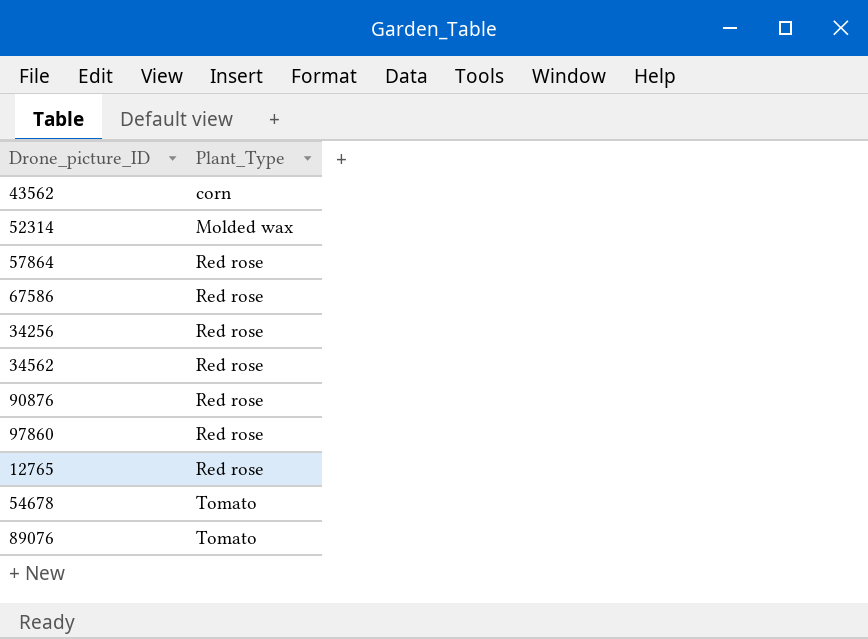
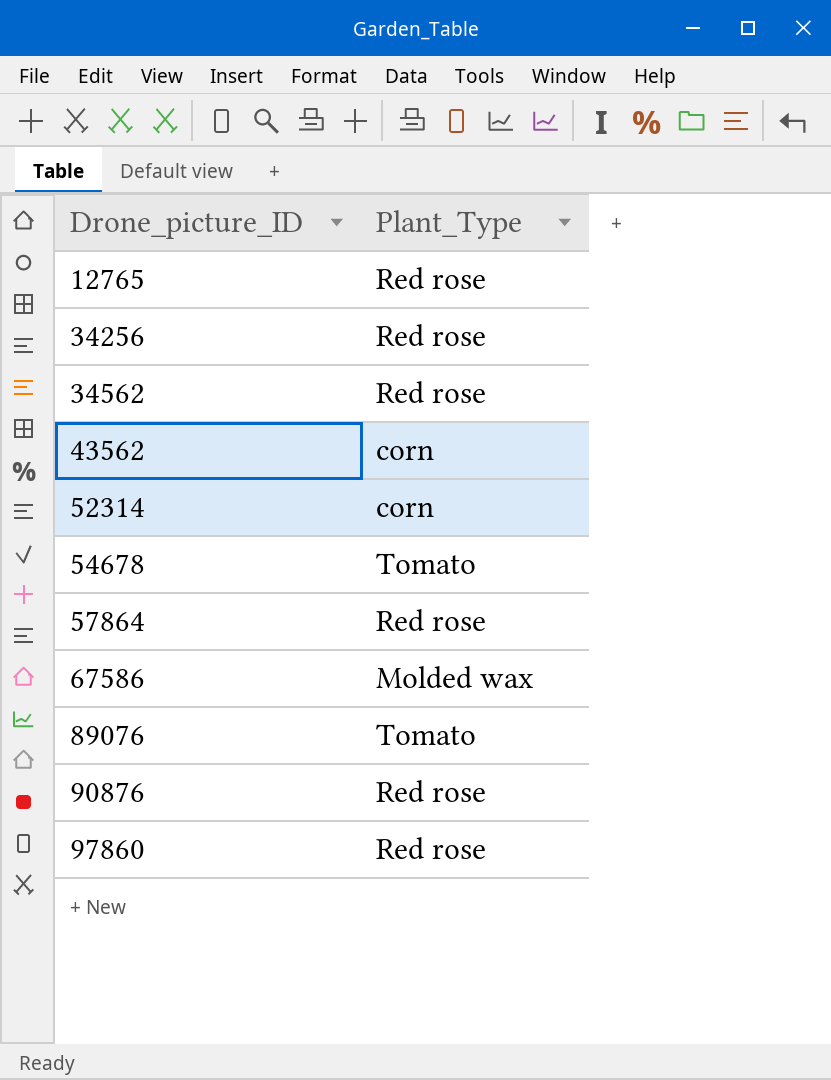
row order: Plant_Type ascending -> Drone_picture_ID ascending
52314 | Plant_Type: Molded wax -> corn
67586 | Plant_Type: Red rose -> Molded wax

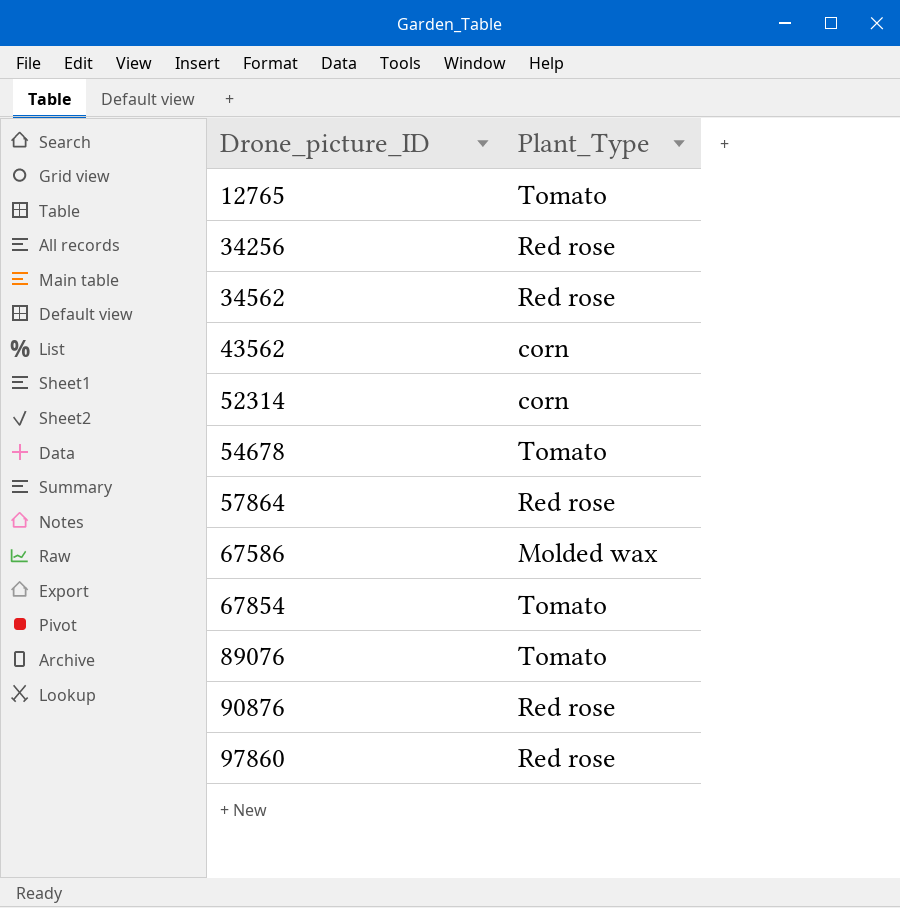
12765 | Plant_Type: Red rose -> Tomato
row 67854: none -> Tomato

